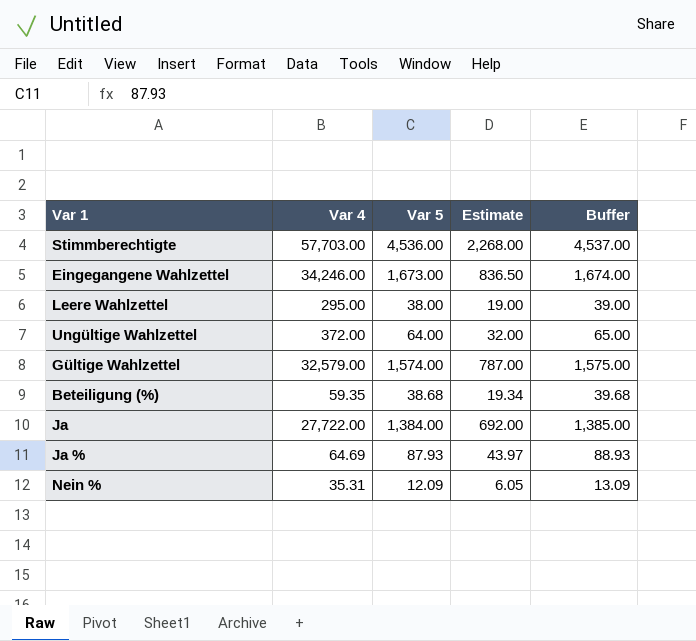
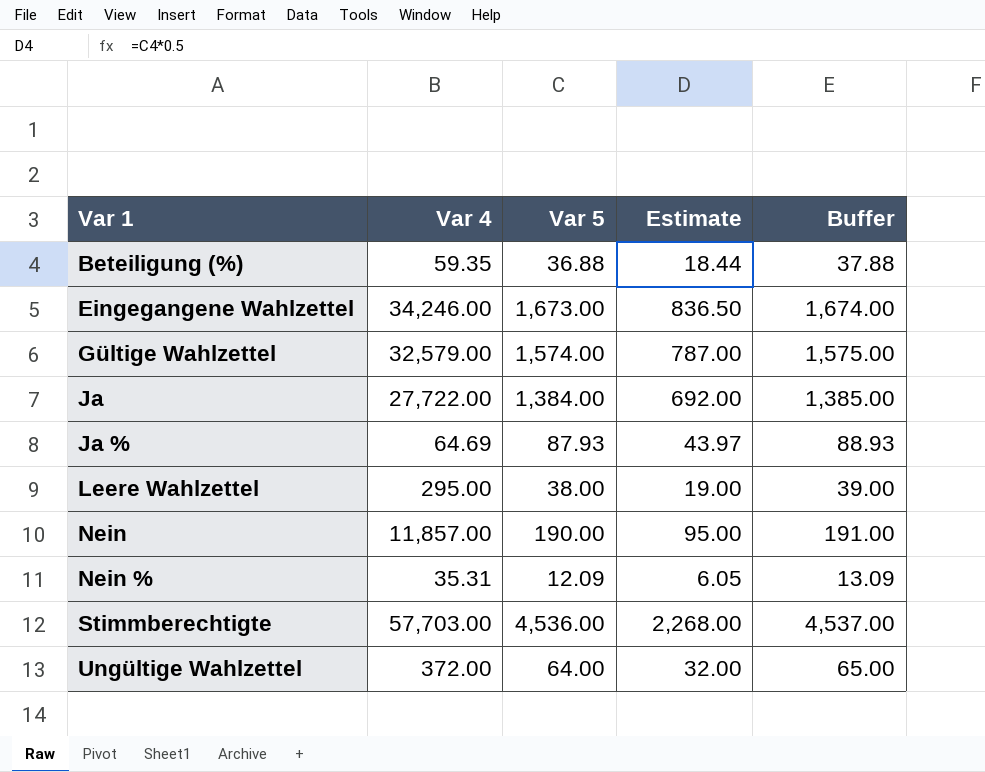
row order: none -> Var 1 ascending
Beteiligung (%) | Var 5: 38.68 -> 36.88
Beteiligung (%) | Estimate: 19.34 -> 18.44
Beteiligung (%) | Buffer: 39.68 -> 37.88
row Nein: none -> 11,857.00 | 190.00 | 95.00 | 191.00

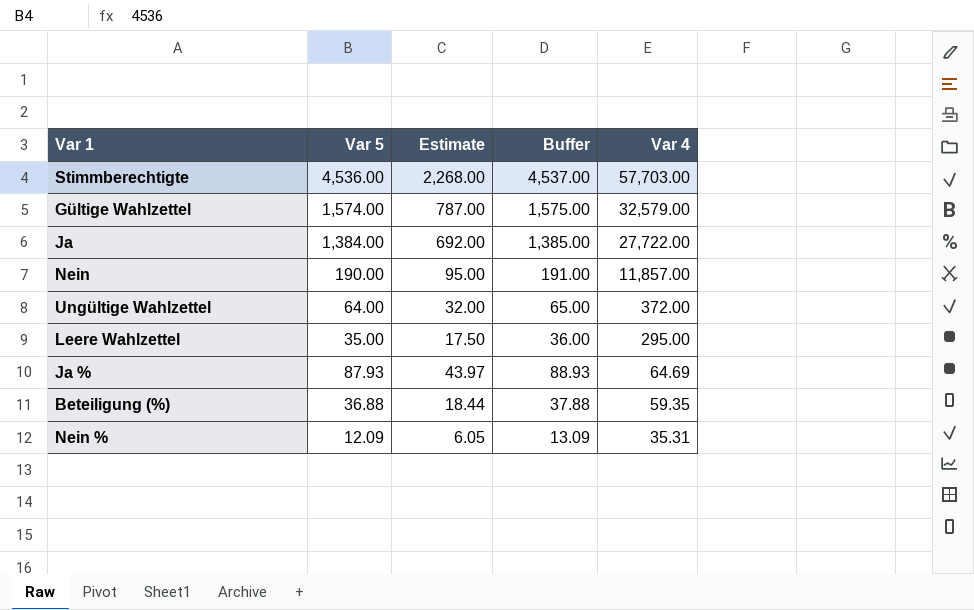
row order: Var 1 ascending -> Var 4 descending
column Var 4 | position: 2 -> 5
row Eingegangene Wahlzettel: 34,246.00 | 1,673.00 | 836.50 | 1,674.00 -> none
Leere Wahlzettel | Var 5: 38.00 -> 35.00
Leere Wahlzettel | Estimate: 19.00 -> 17.50
Leere Wahlzettel | Buffer: 39.00 -> 36.00

